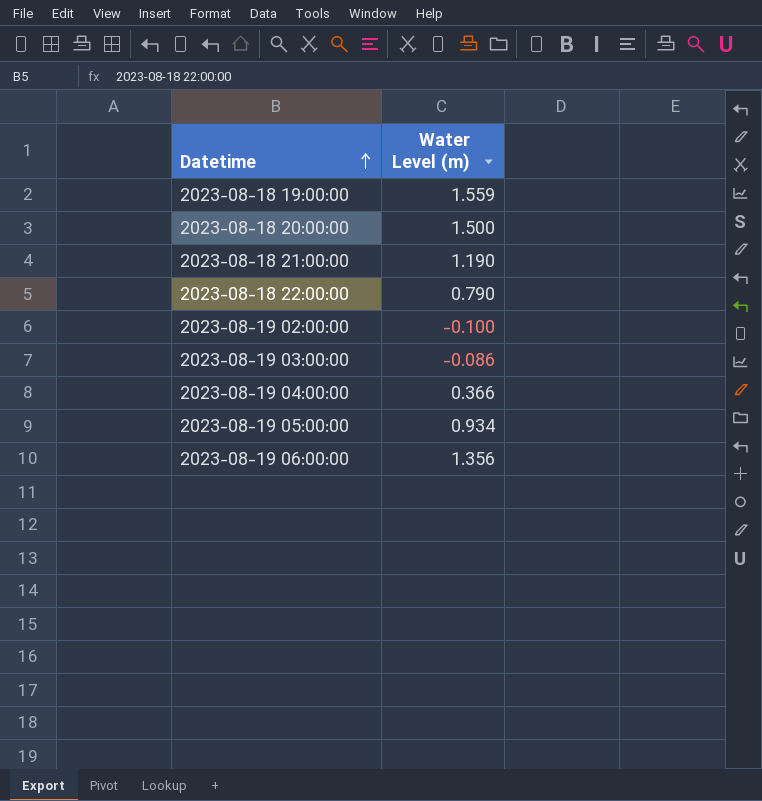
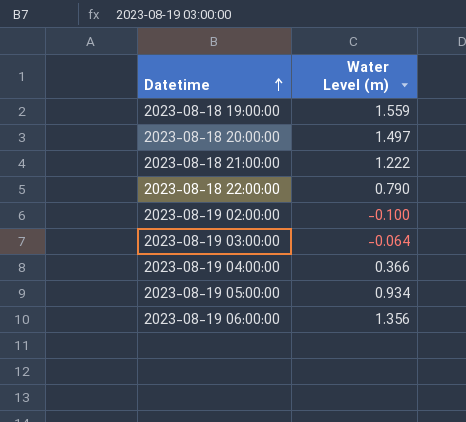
2023-08-18 20:00:00 | Water Level (m): 1.500 -> 1.497
2023-08-18 21:00:00 | Water Level (m): 1.190 -> 1.222
2023-08-19 03:00:00 | Water Level (m): -0.086 -> -0.064

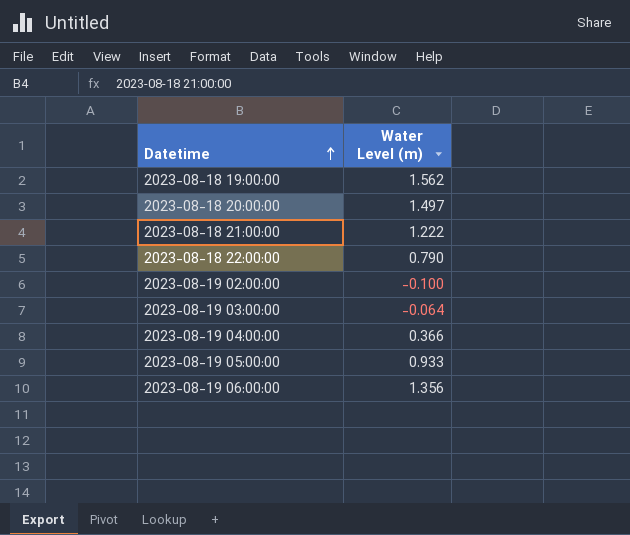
2023-08-18 19:00:00 | Water Level (m): 1.559 -> 1.562
2023-08-19 05:00:00 | Water Level (m): 0.934 -> 0.933

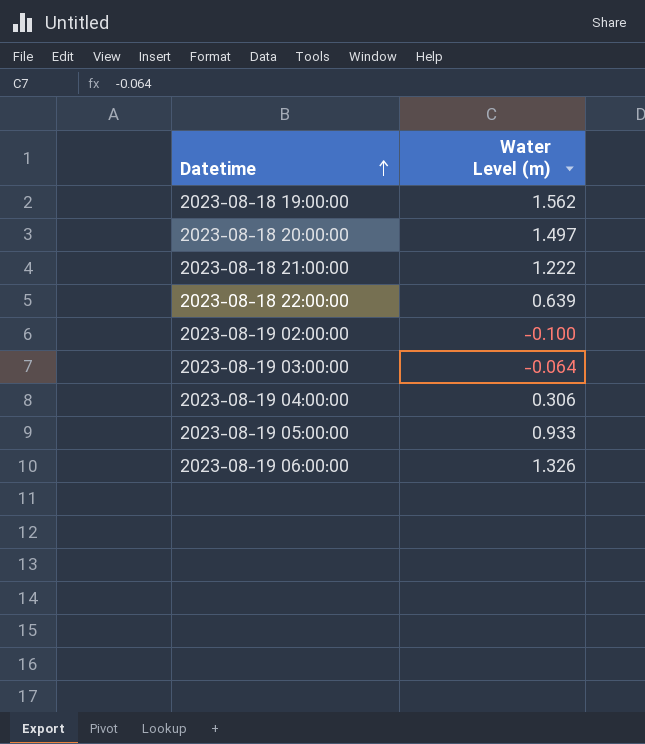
2023-08-18 22:00:00 | Water Level (m): 0.790 -> 0.639
2023-08-19 04:00:00 | Water Level (m): 0.366 -> 0.306
2023-08-19 06:00:00 | Water Level (m): 1.356 -> 1.326

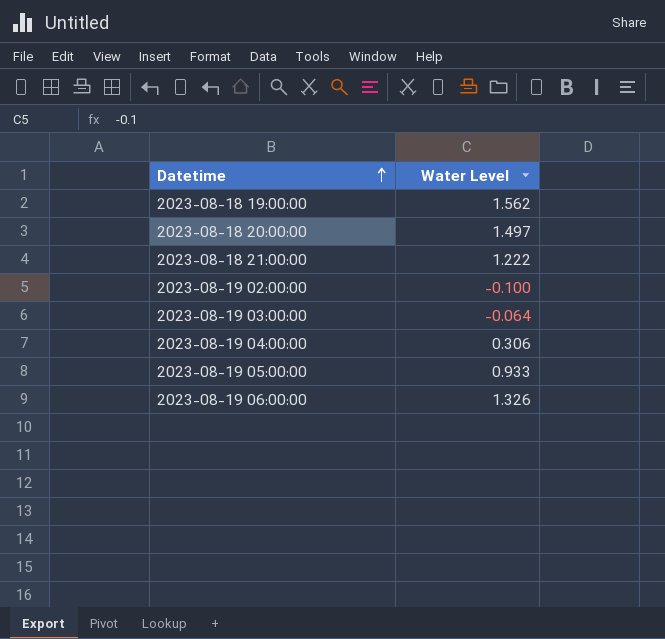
column name: Water Level (m) -> Water Level
row 2023-08-18 22:00:00: 0.639 -> none

